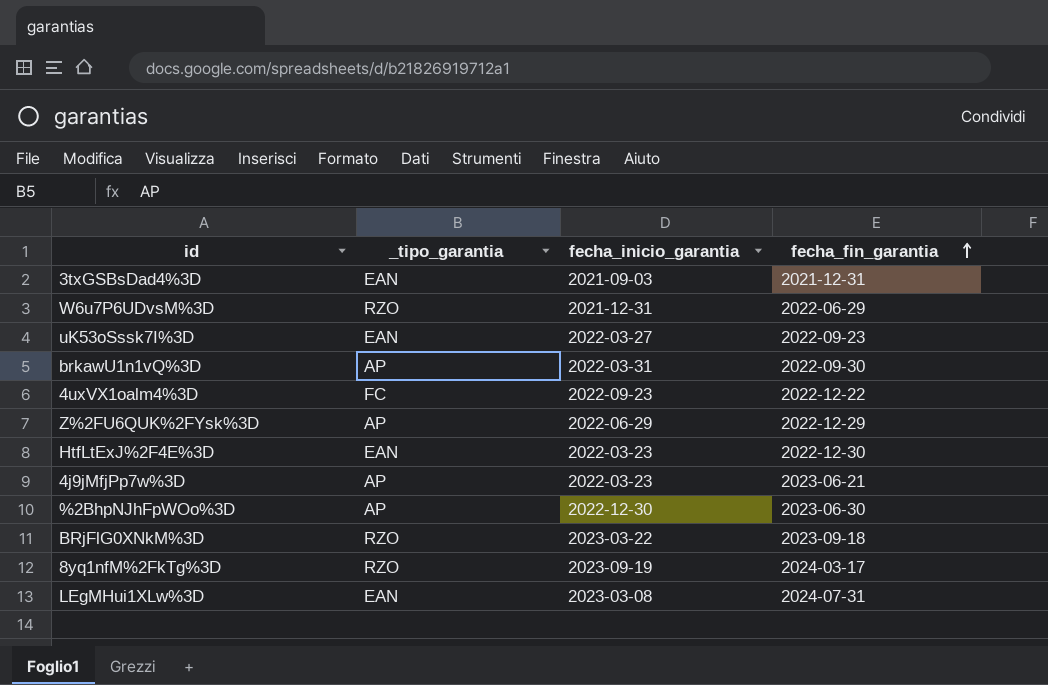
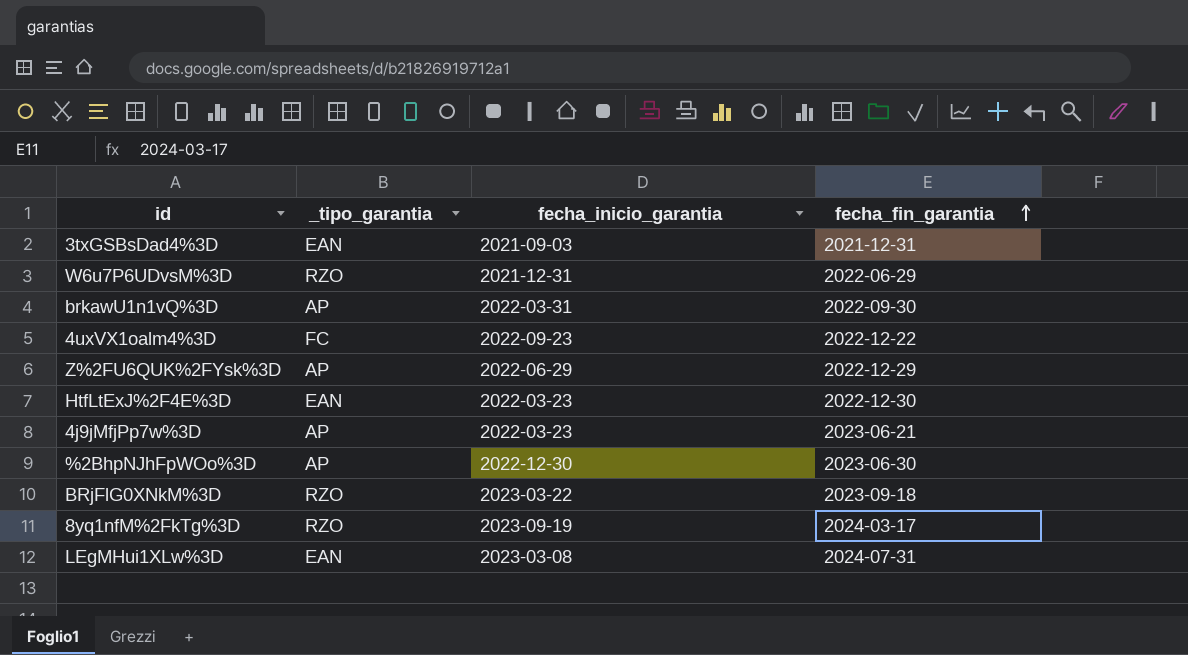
row uK53oSssk7I%3D: EAN | 2022-03-27 | 2022-09-23 -> none

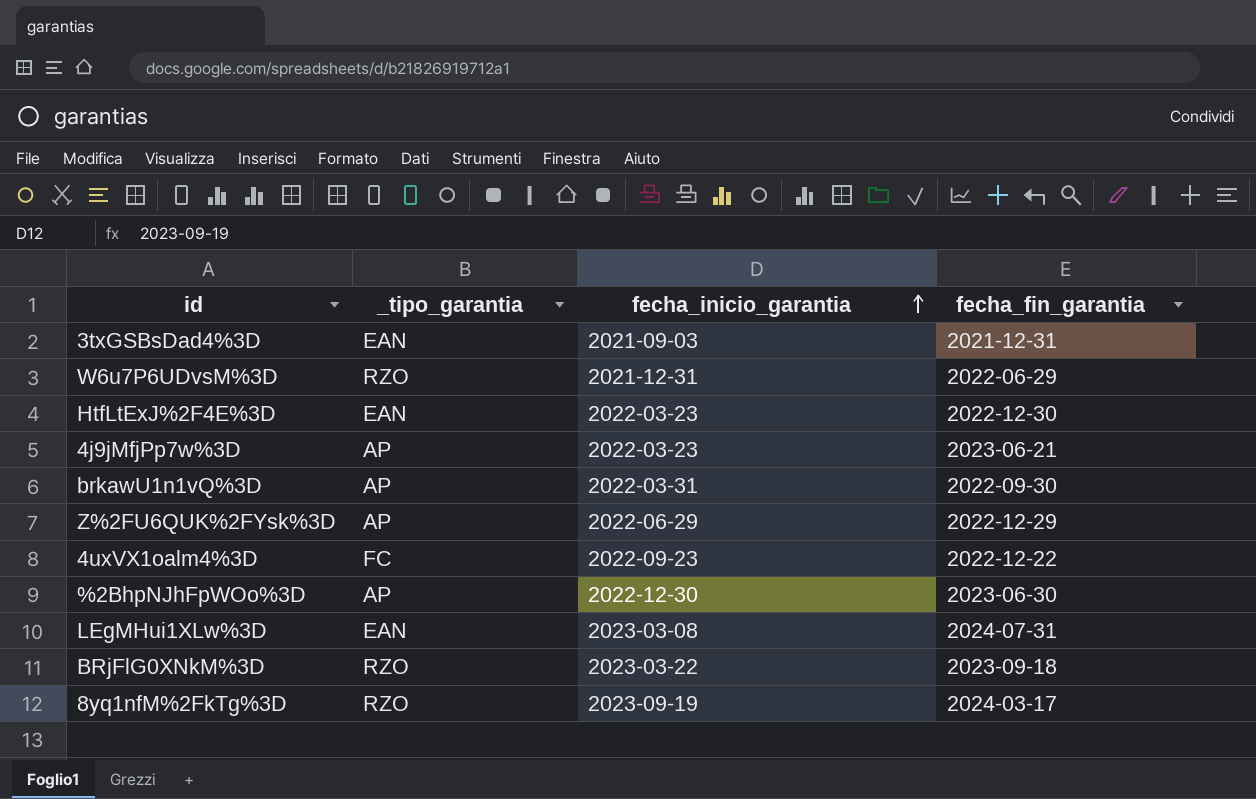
row order: fecha_fin_garantia ascending -> fecha_inicio_garantia ascending

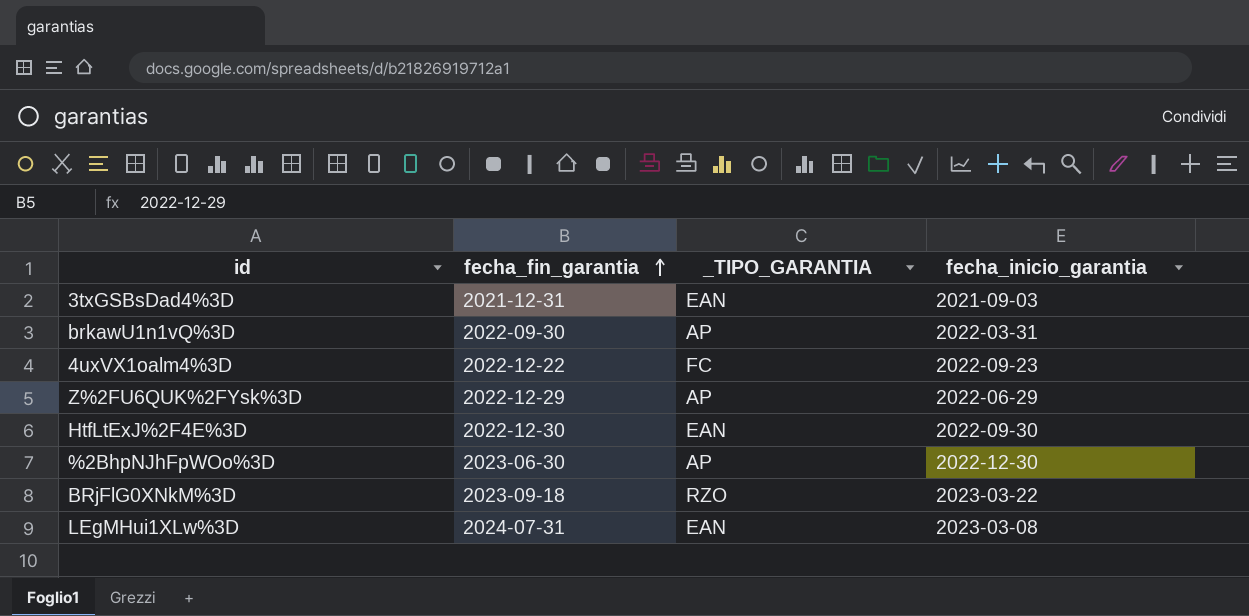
row order: fecha_inicio_garantia ascending -> fecha_fin_garantia ascending
column fecha_fin_garantia | position: 4 -> 2
column name: _tipo_garantia -> _TIPO_GARANTIA
row W6u7P6UDvsM%3D: RZO | 2021-12-31 | 2022-06-29 -> none
row 4j9jMfjPp7w%3D: AP | 2022-03-23 | 2023-06-21 -> none
row 8yq1nfM%2FkTg%3D: RZO | 2023-09-19 | 2024-03-17 -> none
HtfLtExJ%2F4E%3D | fecha_inicio_garantia: 2022-03-23 -> 2022-09-30

